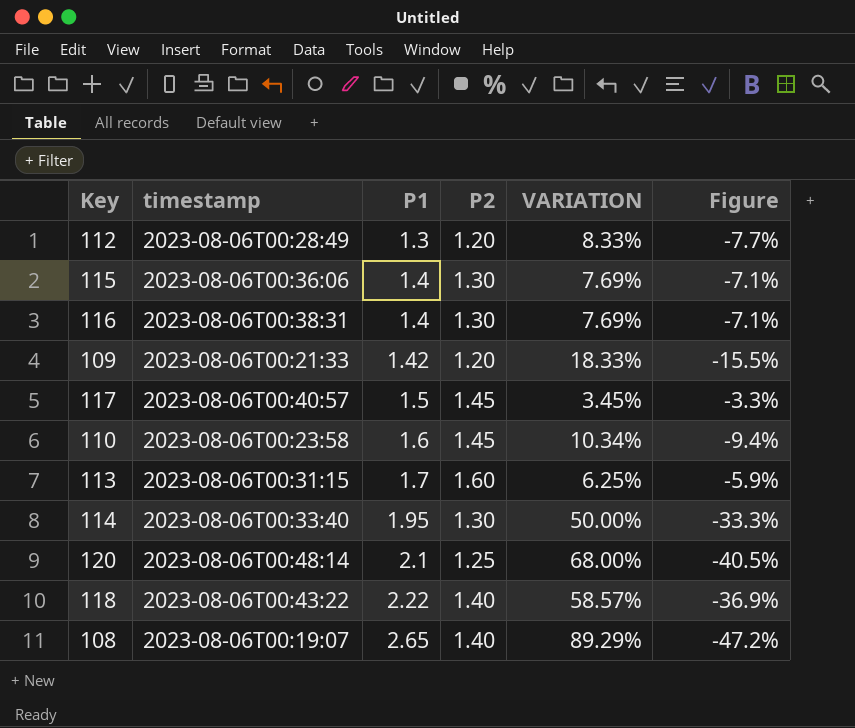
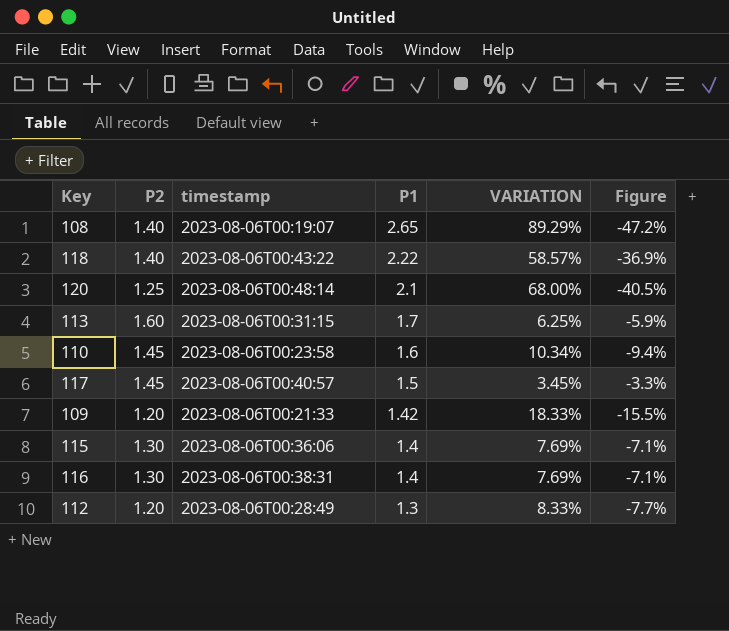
row order: P1 ascending -> P1 descending
column P2 | position: 4 -> 2
row 114: 2023-08-06T00:33:40 | 1.95 | 1.30 | 50.00% | -33.3% -> none

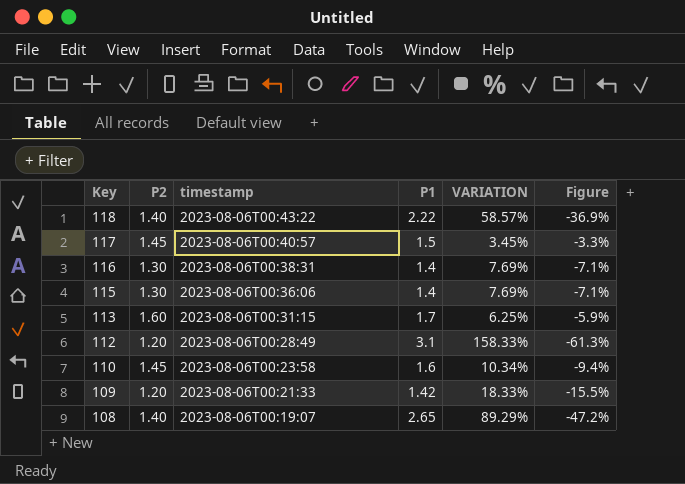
row order: P1 descending -> Key descending
row 120: 1.25 | 2023-08-06T00:48:14 | 2.1 | 68.00% | -40.5% -> none
112 | P1: 1.3 -> 3.1
112 | VARIATION: 8.33% -> 158.33%
112 | Figure: -7.7% -> -61.3%

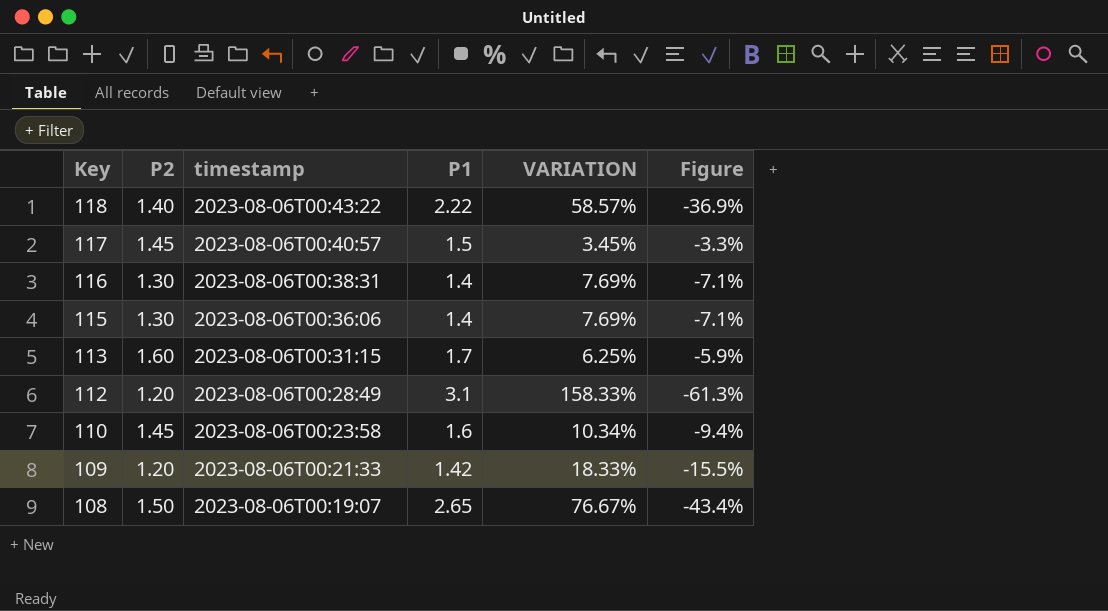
108 | P2: 1.40 -> 1.50
108 | VARIATION: 89.29% -> 76.67%
108 | Figure: -47.2% -> -43.4%

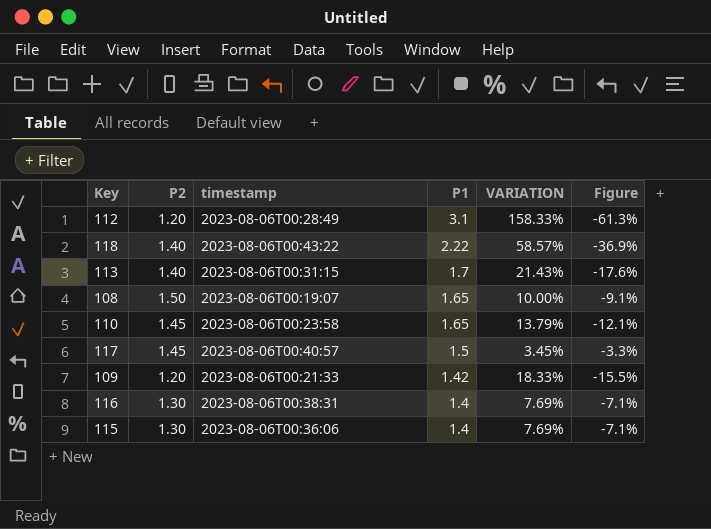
row order: Key descending -> P1 descending
113 | P2: 1.60 -> 1.40
113 | VARIATION: 6.25% -> 21.43%
113 | Figure: -5.9% -> -17.6%
108 | P1: 2.65 -> 1.65
108 | VARIATION: 76.67% -> 10.00%
108 | Figure: -43.4% -> -9.1%
110 | P1: 1.6 -> 1.65
110 | VARIATION: 10.34% -> 13.79%
110 | Figure: -9.4% -> -12.1%

